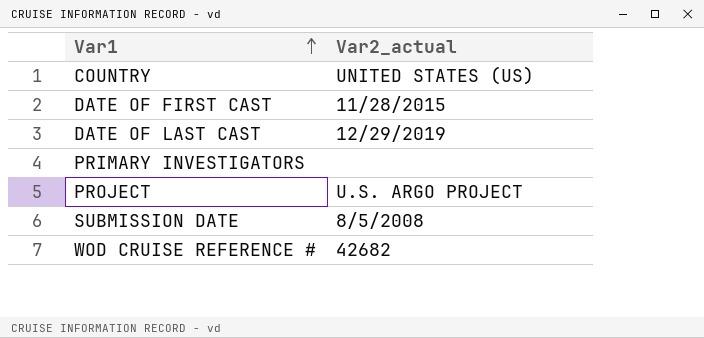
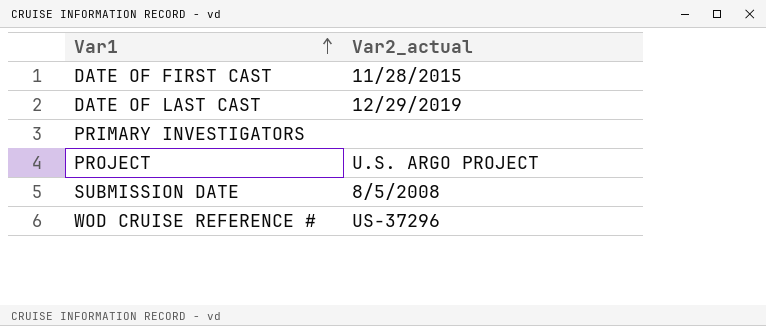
row COUNTRY: UNITED STATES (US) -> none
WOD CRUISE REFERENCE # | Var2_actual: 42682 -> US-37296

